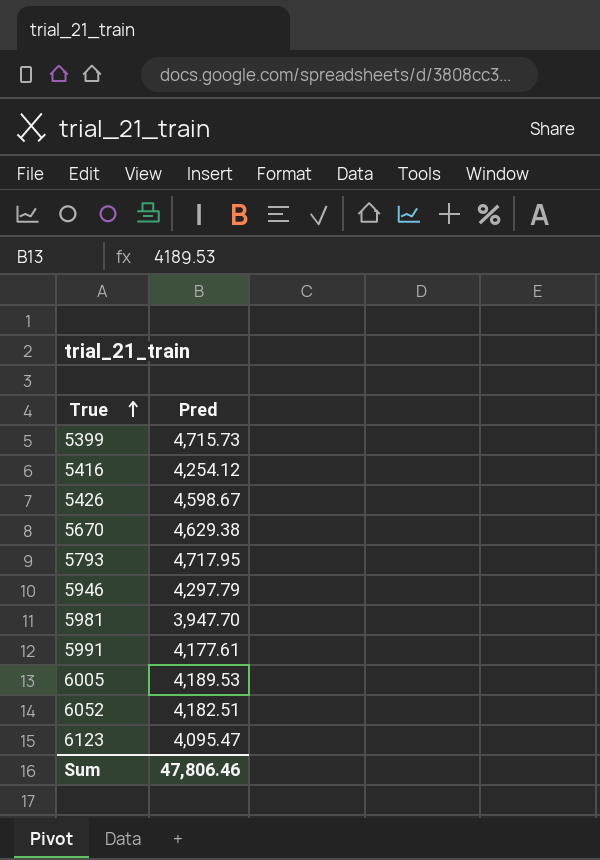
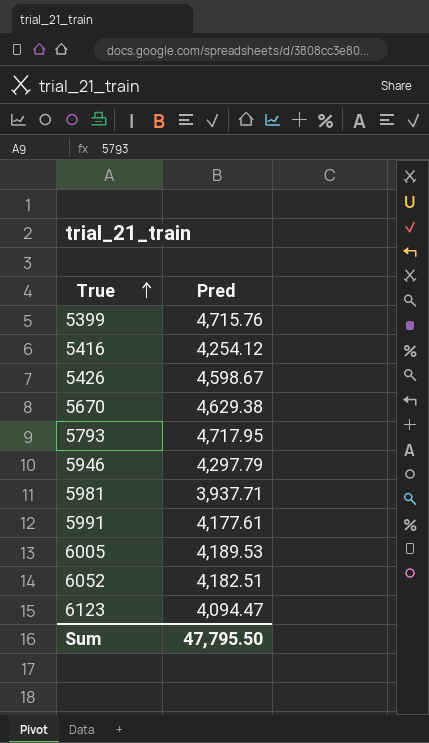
5399 | Pred: 4,715.73 -> 4,715.76
5981 | Pred: 3,947.70 -> 3,937.71
6123 | Pred: 4,095.47 -> 4,094.47
Sum | Pred: 47,806.46 -> 47,795.50

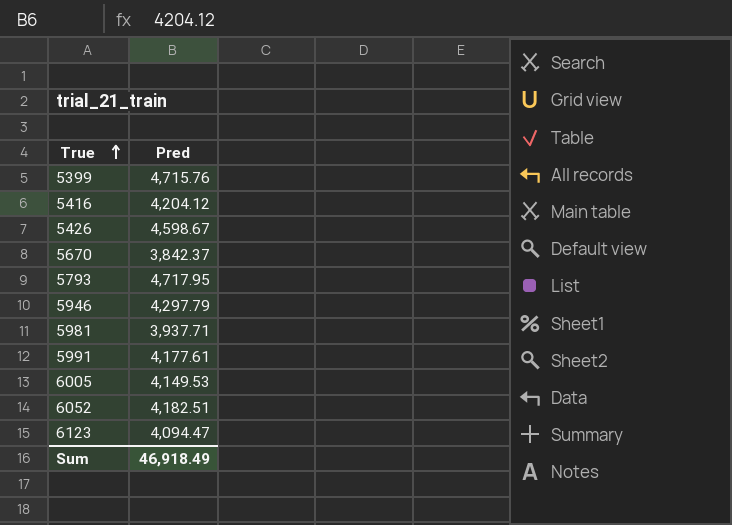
5416 | Pred: 4,254.12 -> 4,204.12
5670 | Pred: 4,629.38 -> 3,842.37
6005 | Pred: 4,189.53 -> 4,149.53
Sum | Pred: 47,795.50 -> 46,918.49

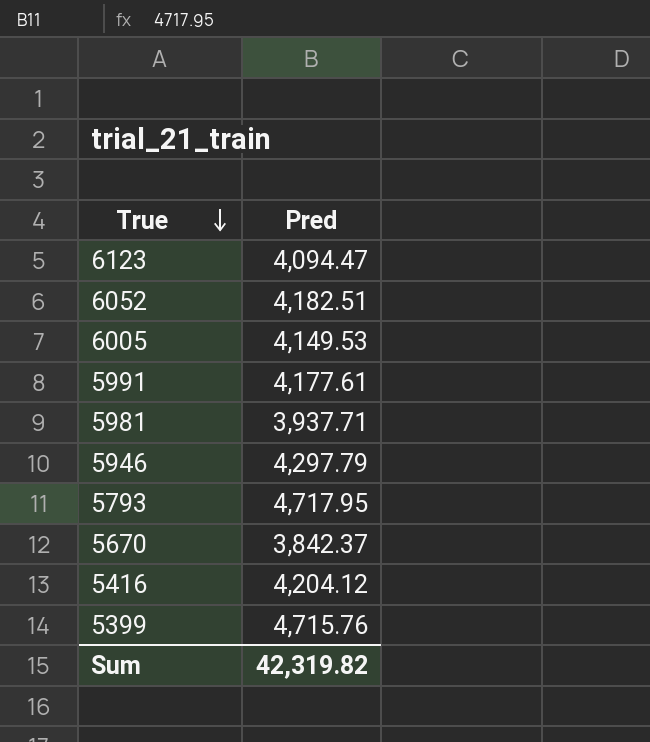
row order: True ascending -> True descending
row 5426: 4,598.67 -> none
Sum | Pred: 46,918.49 -> 42,319.82

